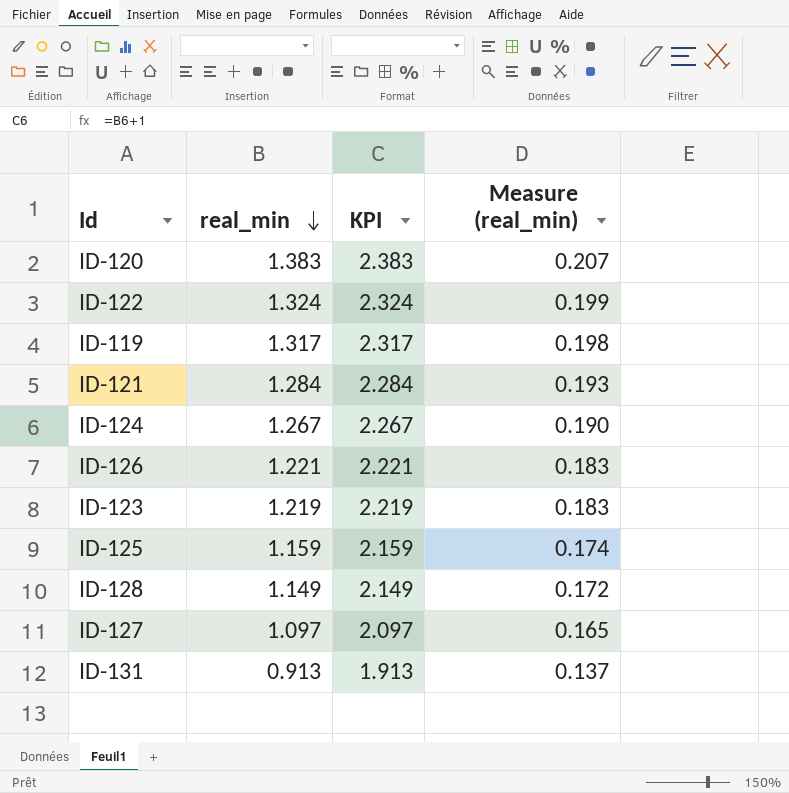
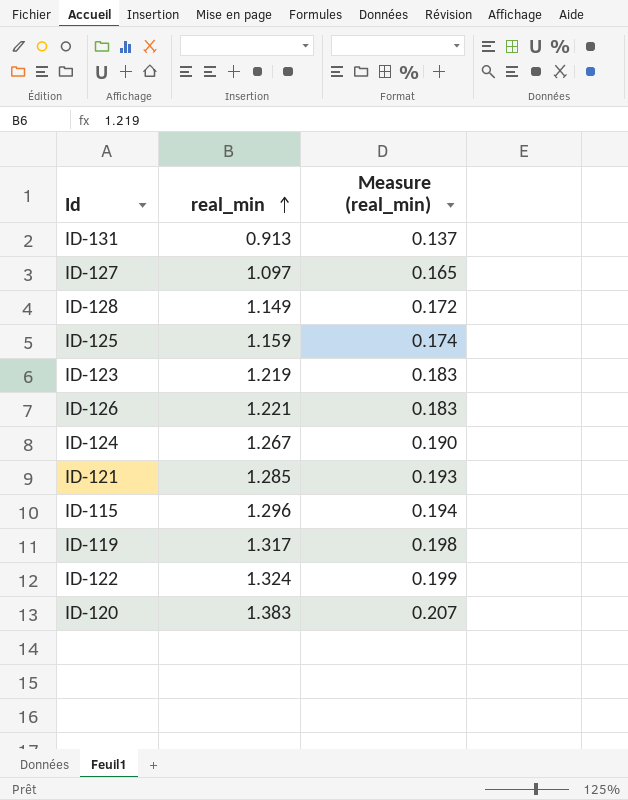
row order: real_min descending -> real_min ascending
column KPI | formula: [real_min] + 1 -> none
ID-121 | real_min: 1.284 -> 1.285
row ID-115: none -> 1.296 | 0.194

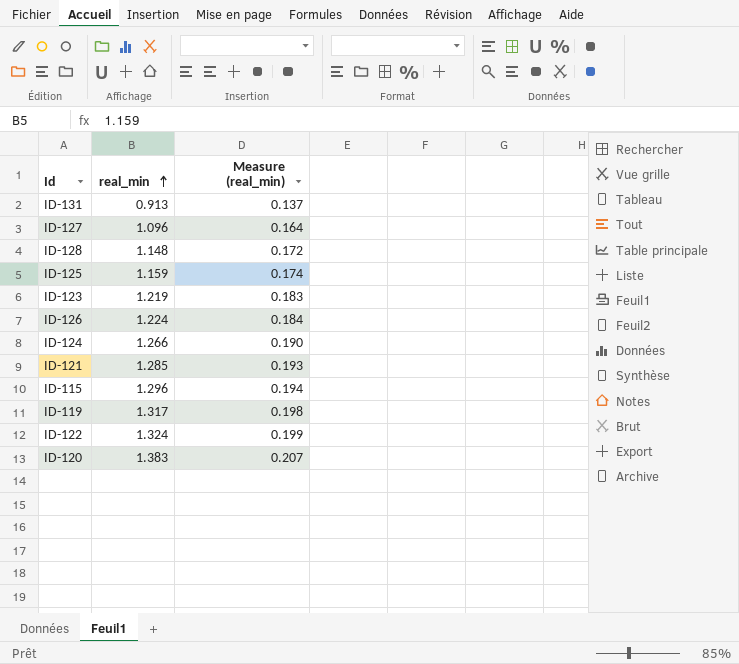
ID-127 | real_min: 1.097 -> 1.096
ID-127 | Measure (real_min): 0.165 -> 0.164
ID-128 | real_min: 1.149 -> 1.148
ID-126 | real_min: 1.221 -> 1.224
ID-126 | Measure (real_min): 0.183 -> 0.184
ID-124 | real_min: 1.267 -> 1.266

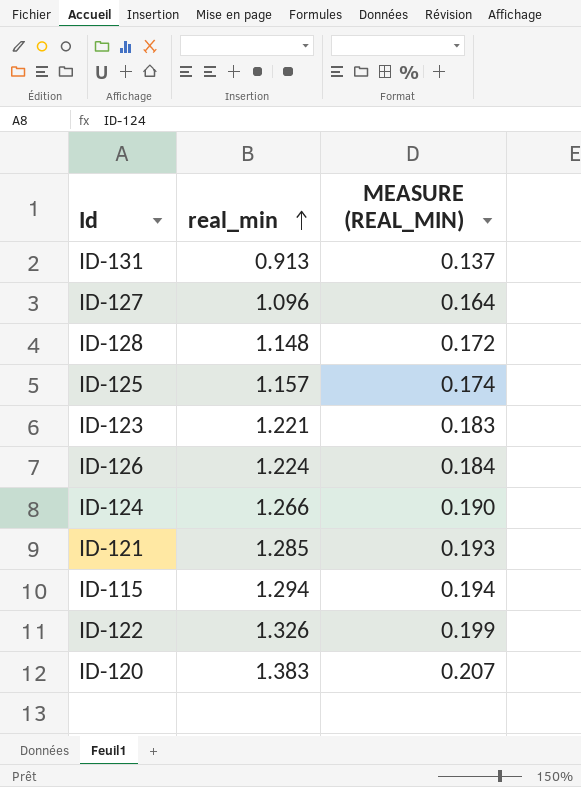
column name: Measure (real_min) -> MEASURE (REAL_MIN)
row ID-119: 1.317 | 0.198 -> none
ID-125 | real_min: 1.159 -> 1.157
ID-123 | real_min: 1.219 -> 1.221
ID-115 | real_min: 1.296 -> 1.294
ID-122 | real_min: 1.324 -> 1.326

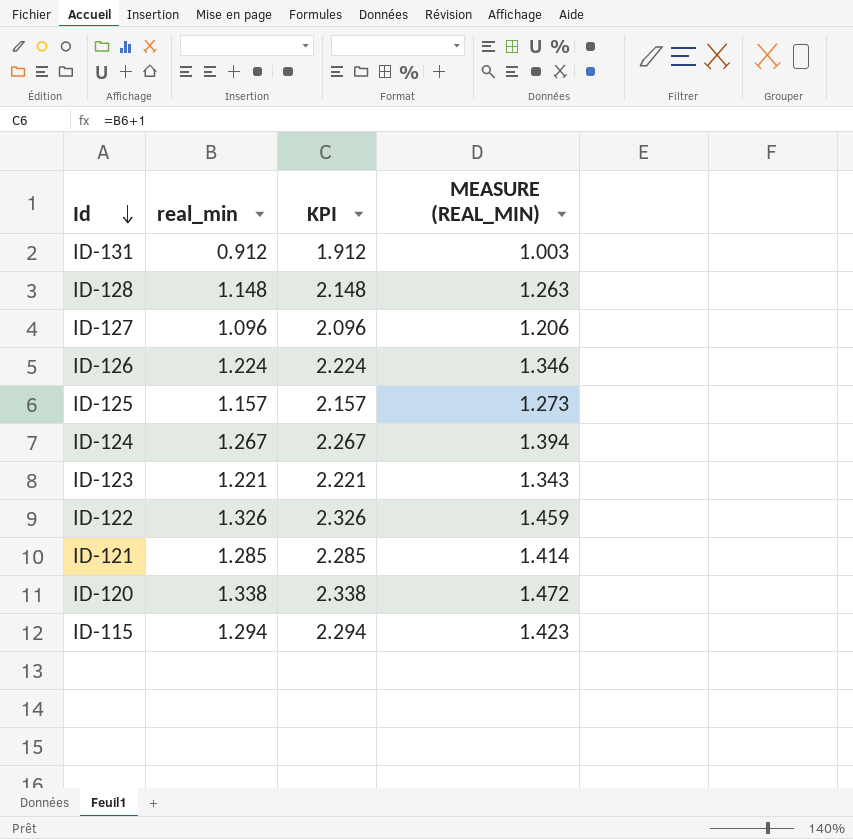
row order: real_min ascending -> Id descending
column KPI | formula: none -> [real_min] + 1
column MEASURE (REAL_MIN) | formula: [real_min] * 0.15 -> [real_min] * 1.1
ID-131 | real_min: 0.913 -> 0.912
ID-124 | real_min: 1.266 -> 1.267
ID-120 | real_min: 1.383 -> 1.338

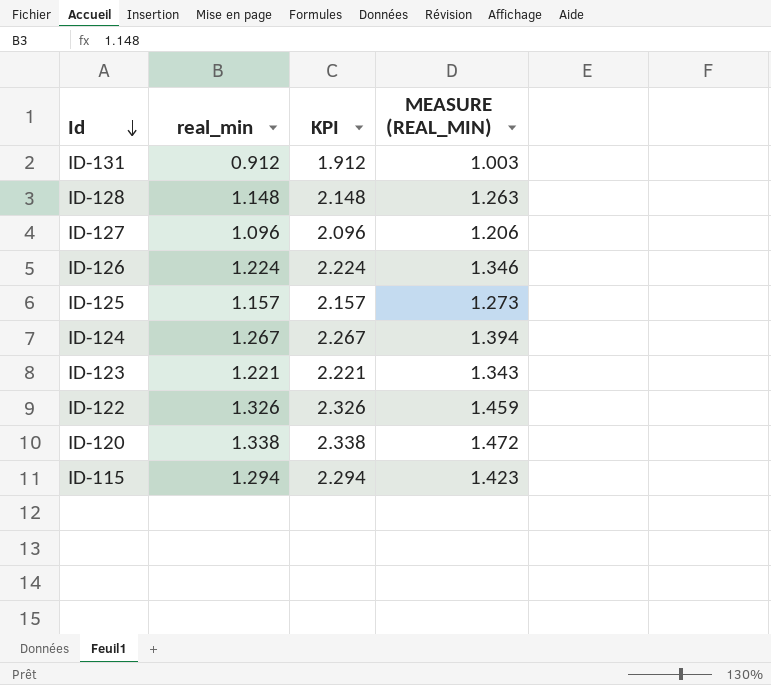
row ID-121: 1.285 | 2.285 | 1.414 -> none

